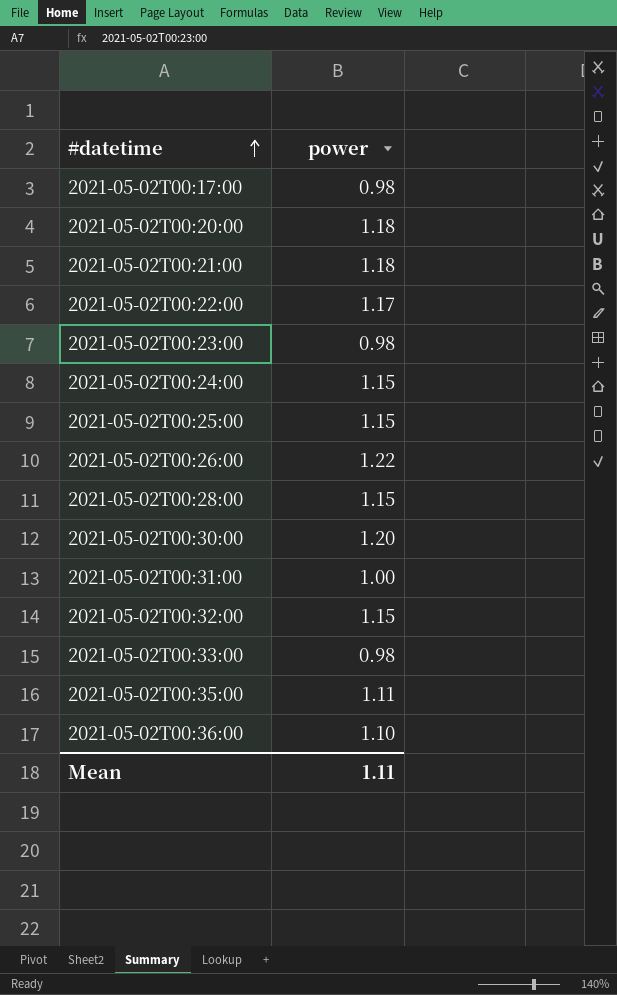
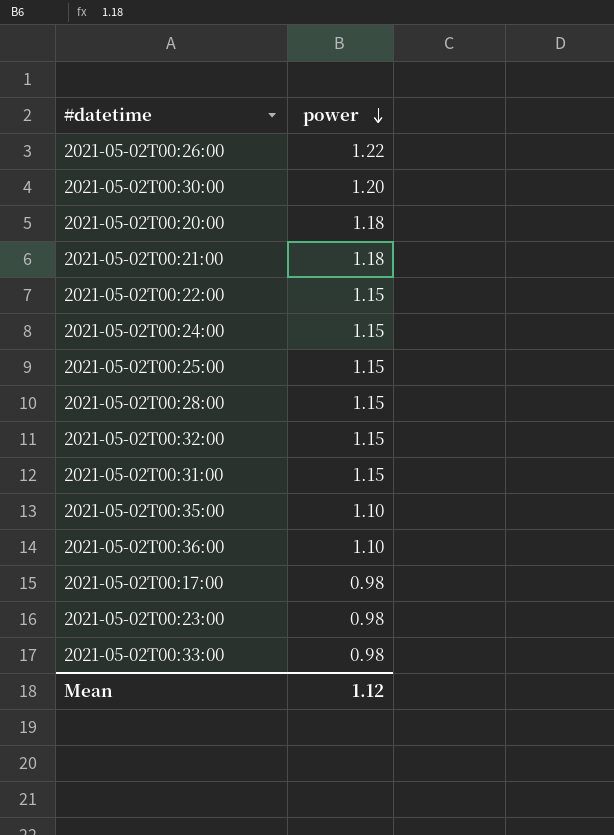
row order: #datetime ascending -> power descending
2021-05-02T00:22:00 | power: 1.17 -> 1.15
2021-05-02T00:31:00 | power: 1.00 -> 1.15
2021-05-02T00:35:00 | power: 1.11 -> 1.10
Mean | power: 1.11 -> 1.12

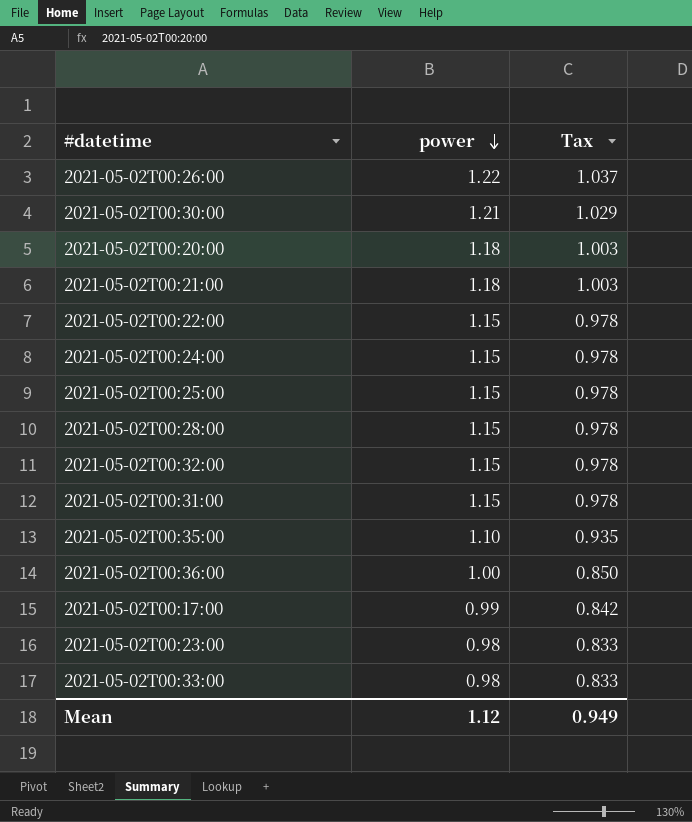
column Tax | formula: none -> [power] * 0.85
2021-05-02T00:30:00 | power: 1.20 -> 1.21
2021-05-02T00:36:00 | power: 1.10 -> 1.00
2021-05-02T00:17:00 | power: 0.98 -> 0.99

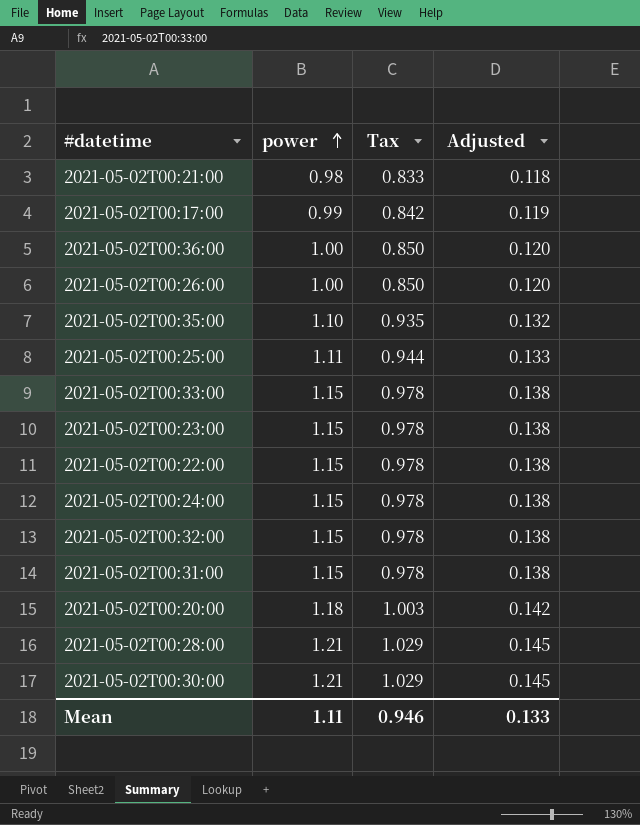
row order: power descending -> power ascending
column Adjusted | formula: none -> [power] * 0.12
2021-05-02T00:21:00 | power: 1.18 -> 0.98
2021-05-02T00:21:00 | Tax: 1.003 -> 0.833
2021-05-02T00:26:00 | power: 1.22 -> 1.00
2021-05-02T00:26:00 | Tax: 1.037 -> 0.850
2021-05-02T00:25:00 | power: 1.15 -> 1.11
2021-05-02T00:25:00 | Tax: 0.978 -> 0.944
2021-05-02T00:33:00 | power: 0.98 -> 1.15
2021-05-02T00:33:00 | Tax: 0.833 -> 0.978
2021-05-02T00:23:00 | power: 0.98 -> 1.15
2021-05-02T00:23:00 | Tax: 0.833 -> 0.978
2021-05-02T00:28:00 | power: 1.15 -> 1.21
2021-05-02T00:28:00 | Tax: 0.978 -> 1.029
Mean | power: 1.12 -> 1.11
Mean | Tax: 0.949 -> 0.946

